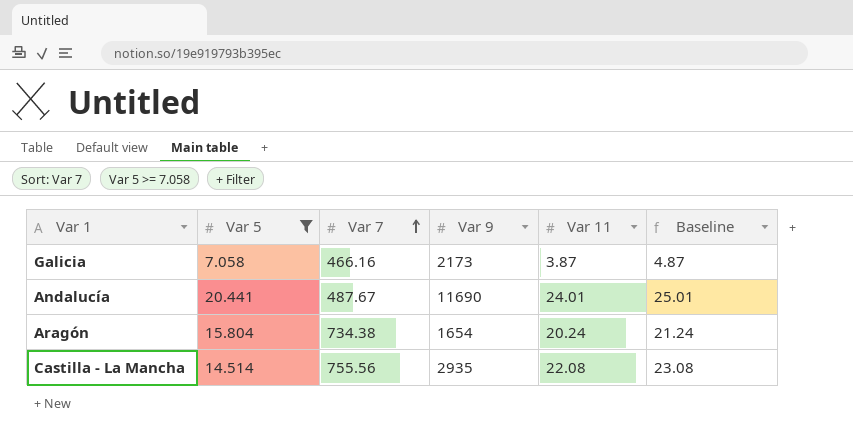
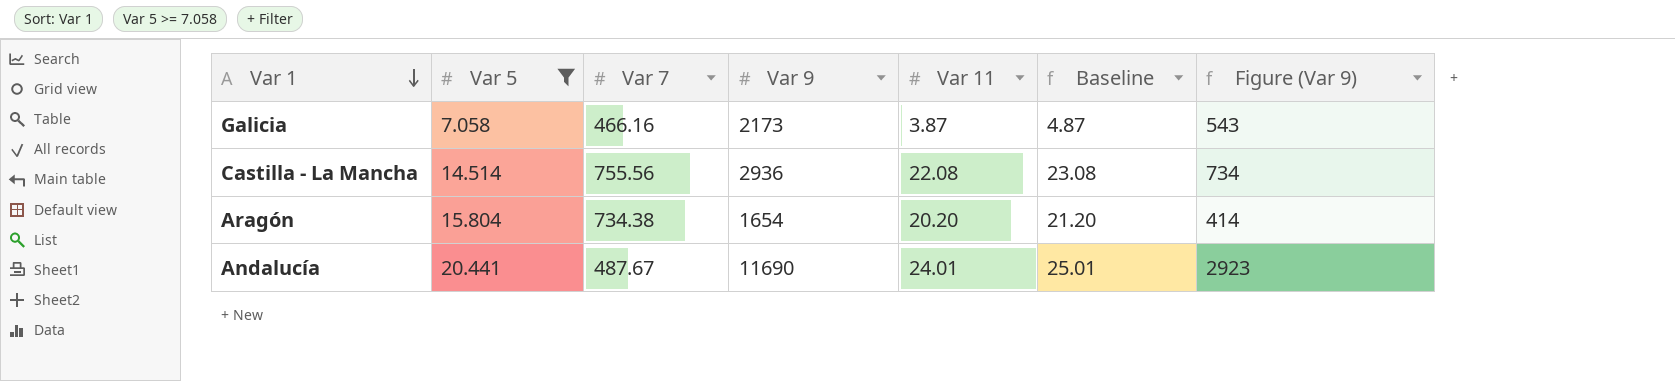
row order: Var 7 ascending -> Var 1 descending
column Figure (Var 9) | formula: none -> [Var 9] * 0.25
Castilla - La Mancha | Var 9: 2935 -> 2936
Aragón | Var 11: 20.24 -> 20.20
Aragón | Baseline: 21.24 -> 21.20

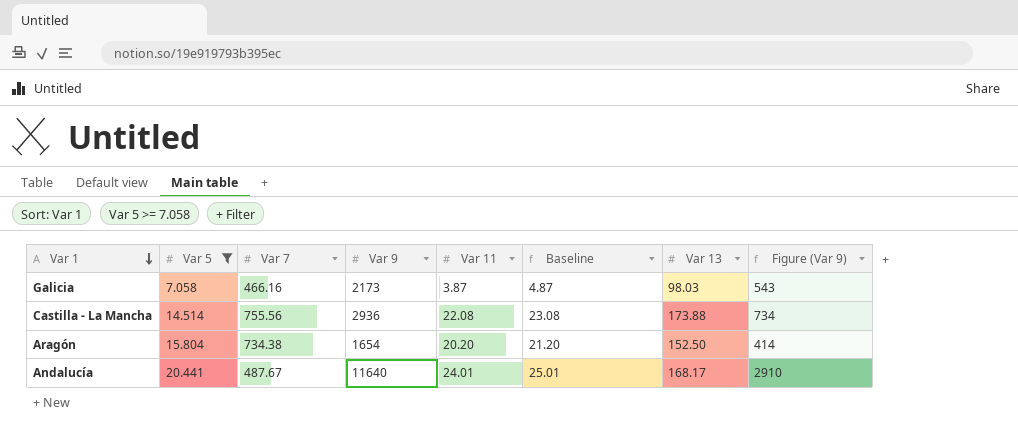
column Var 13 | position: none -> 7
Andalucía | Var 9: 11690 -> 11640
Andalucía | Figure (Var 9): 2923 -> 2910

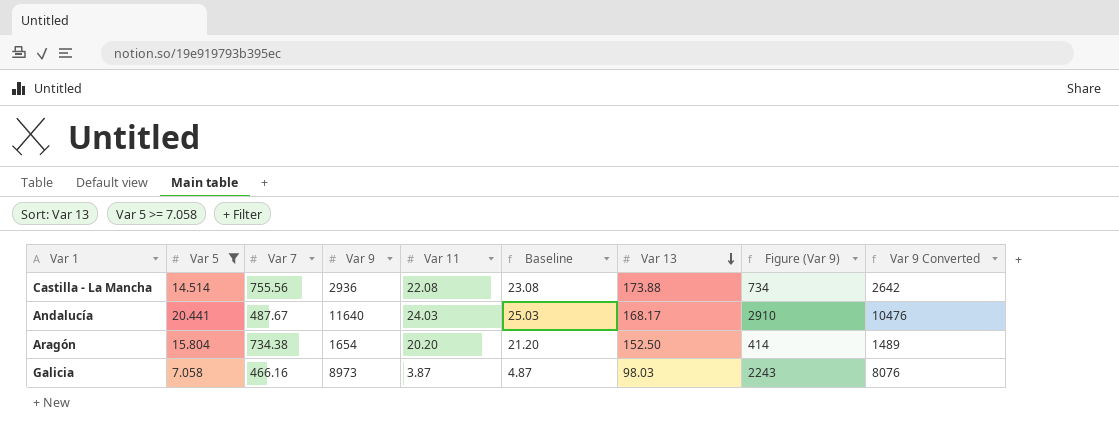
row order: Var 1 descending -> Var 13 descending
column Var 9 Converted | formula: none -> [Var 9] * 0.9
Andalucía | Var 11: 24.01 -> 24.03
Andalucía | Baseline: 25.01 -> 25.03
Galicia | Var 9: 2173 -> 8973
Galicia | Figure (Var 9): 543 -> 2243

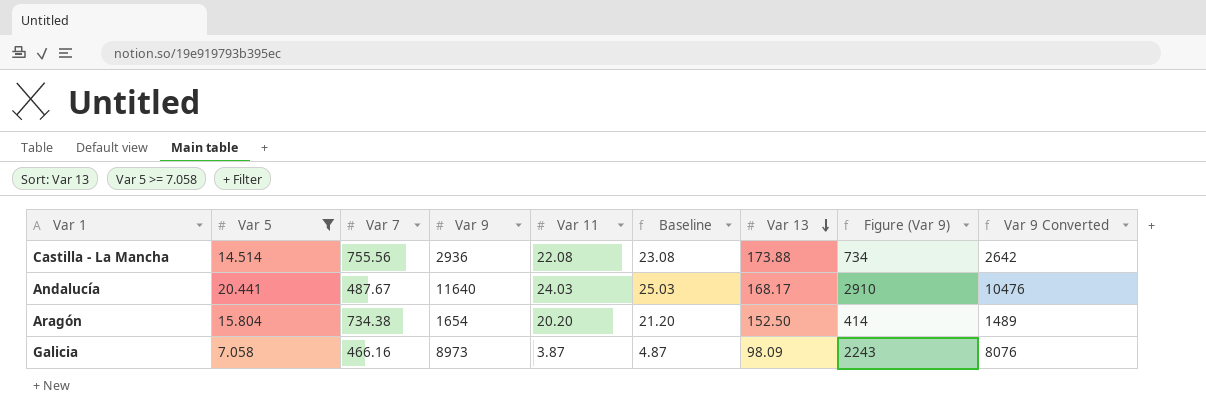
Galicia | Var 13: 98.03 -> 98.09

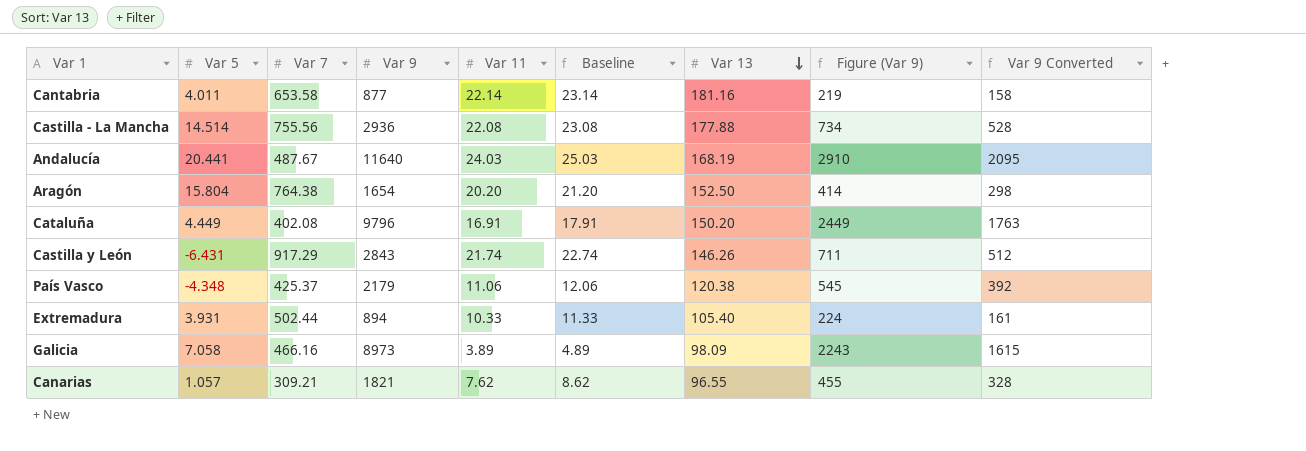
filter: Var 5 >= 7.058 -> none
column Var 9 Converted | formula: [Var 9] * 0.9 -> [Var 9] * 0.18
Castilla - La Mancha | Var 13: 173.88 -> 177.88
Andalucía | Var 13: 168.17 -> 168.19
Aragón | Var 7: 734.38 -> 764.38
Galicia | Var 11: 3.87 -> 3.89
Galicia | Baseline: 4.87 -> 4.89

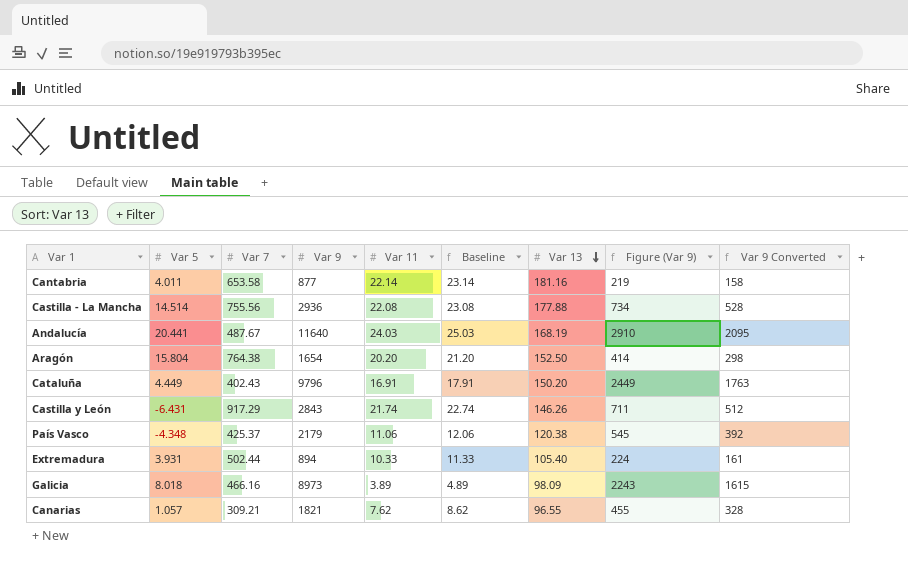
Cataluña | Var 7: 402.08 -> 402.43
Galicia | Var 5: 7.058 -> 8.018

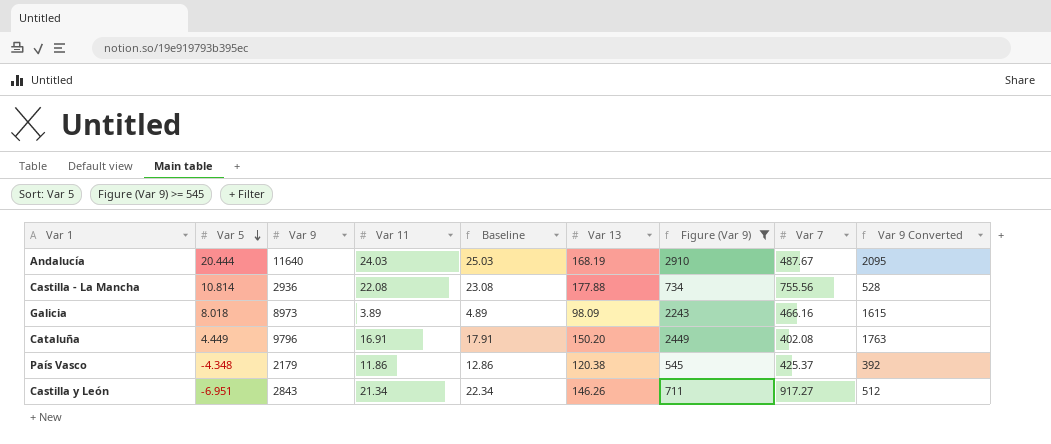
filter: none -> Figure (Var 9) >= 545
row order: Var 13 descending -> Var 5 descending
column Var 7 | position: 3 -> 8
Andalucía | Var 5: 20.441 -> 20.444
Castilla - La Mancha | Var 5: 14.514 -> 10.814
Cataluña | Var 7: 402.43 -> 402.08
País Vasco | Var 11: 11.06 -> 11.86
País Vasco | Baseline: 12.06 -> 12.86
Castilla y León | Var 5: -6.431 -> -6.951
Castilla y León | Var 11: 21.74 -> 21.34
Castilla y León | Baseline: 22.74 -> 22.34
Castilla y León | Var 7: 917.29 -> 917.27

